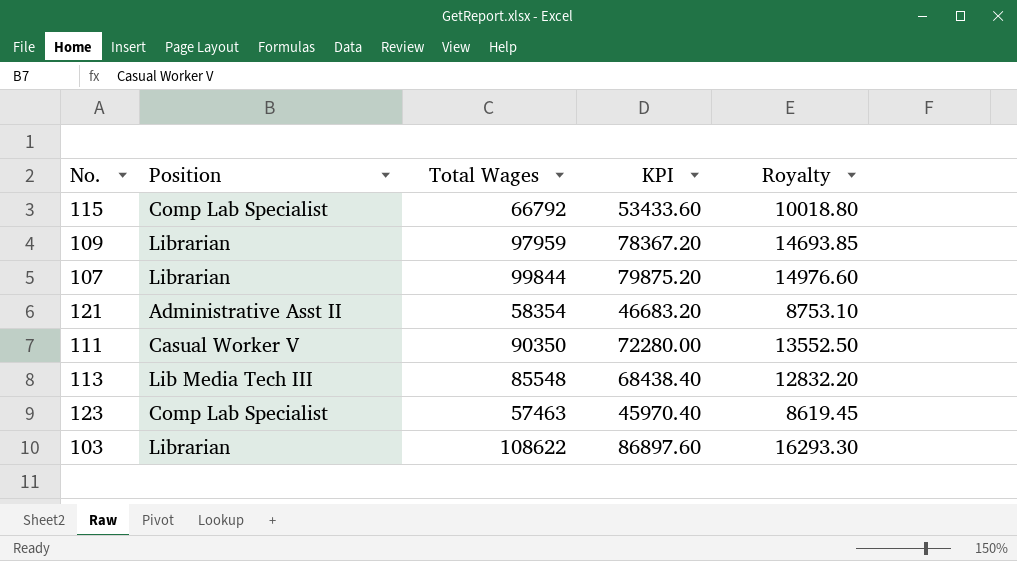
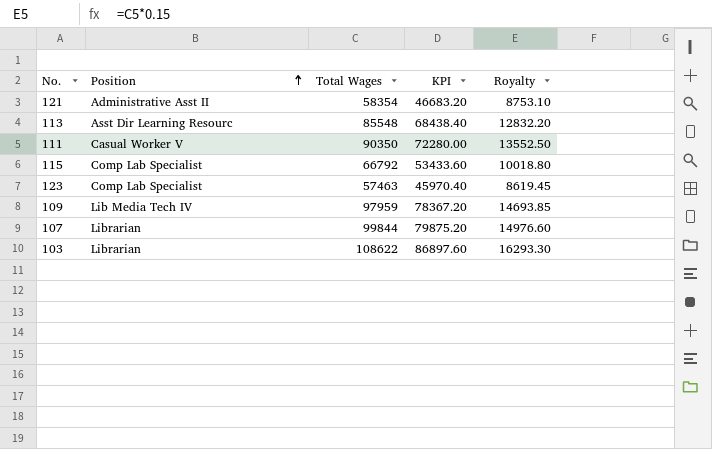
row order: none -> Position ascending
113 | Position: Lib Media Tech III -> Asst Dir Learning Resourc
109 | Position: Librarian -> Lib Media Tech IV

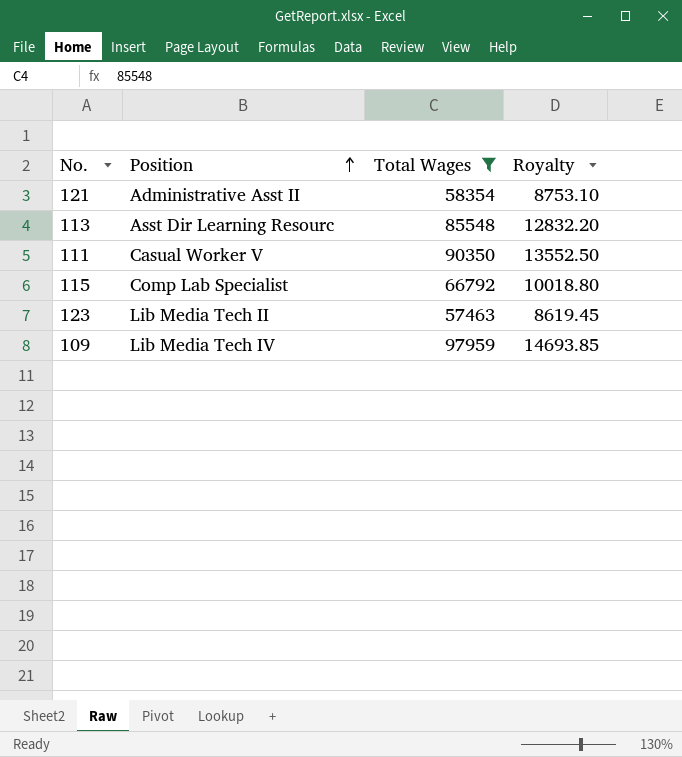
filter: none -> Total Wages <= 97959
column KPI | formula: [Total Wages] * 0.8 -> none
123 | Position: Comp Lab Specialist -> Lib Media Tech II

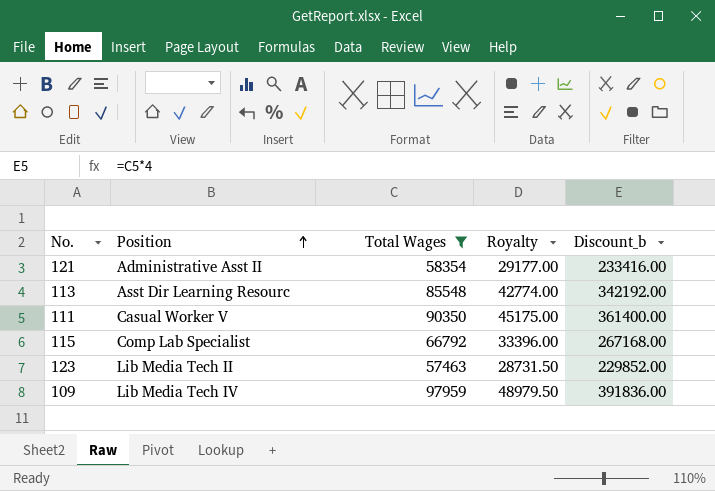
column Royalty | formula: [Total Wages] * 0.15 -> [Total Wages] * 0.5
column Discount_b | formula: none -> [Total Wages] * 4

